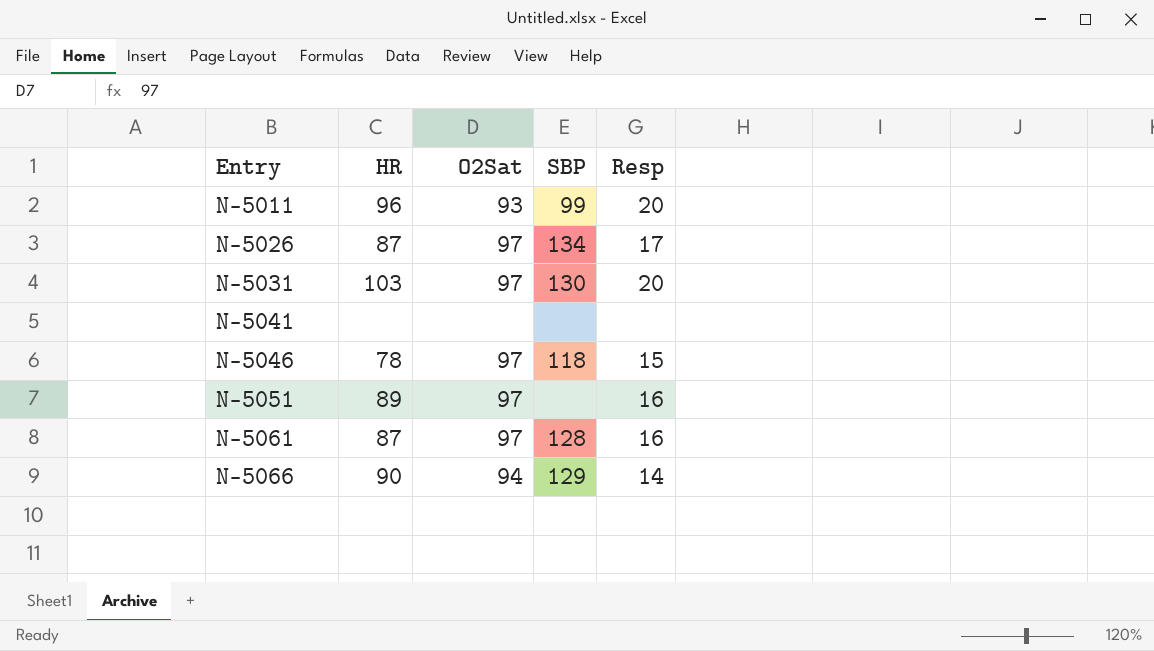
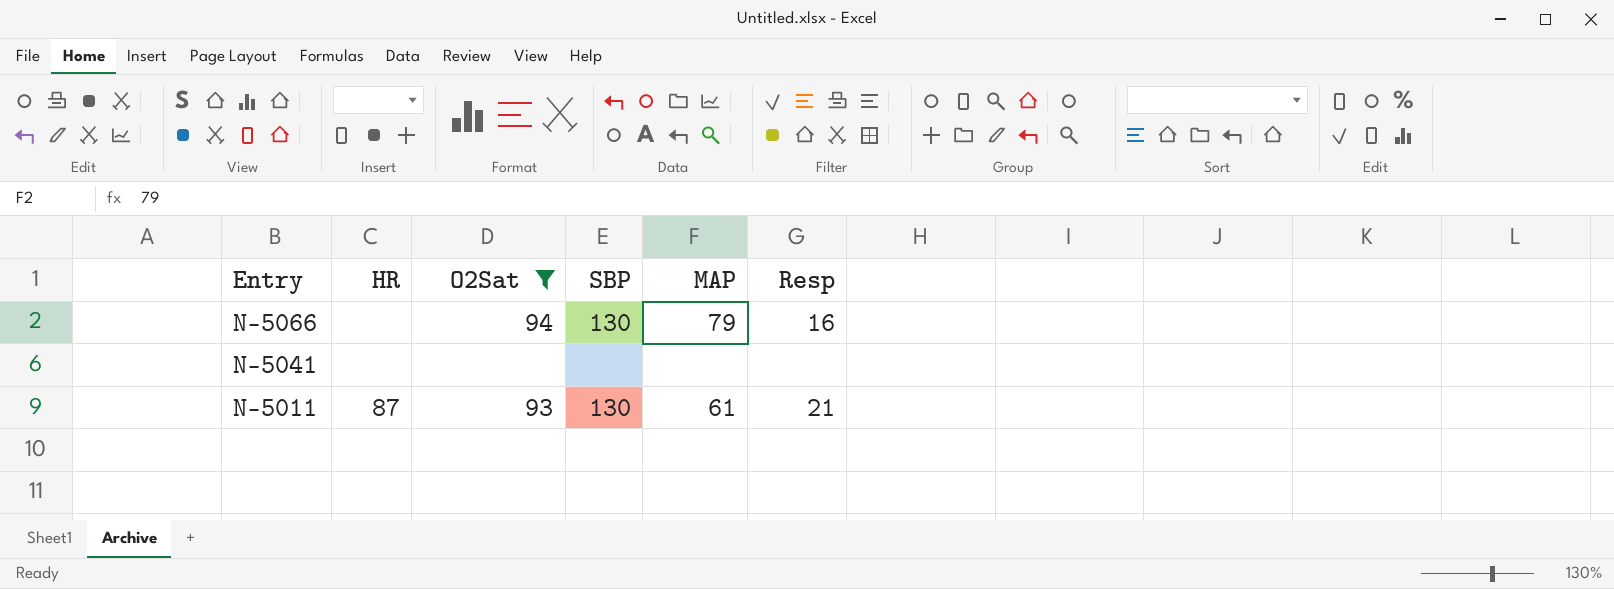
filter: none -> O2Sat != 97
row order: Entry ascending -> Entry descending
column MAP | position: none -> 5
N-5066 | HR: 90 -> none
N-5066 | SBP: 129 -> 130
N-5066 | Resp: 14 -> 16
N-5011 | HR: 96 -> 87
N-5011 | SBP: 99 -> 130
N-5011 | Resp: 20 -> 21

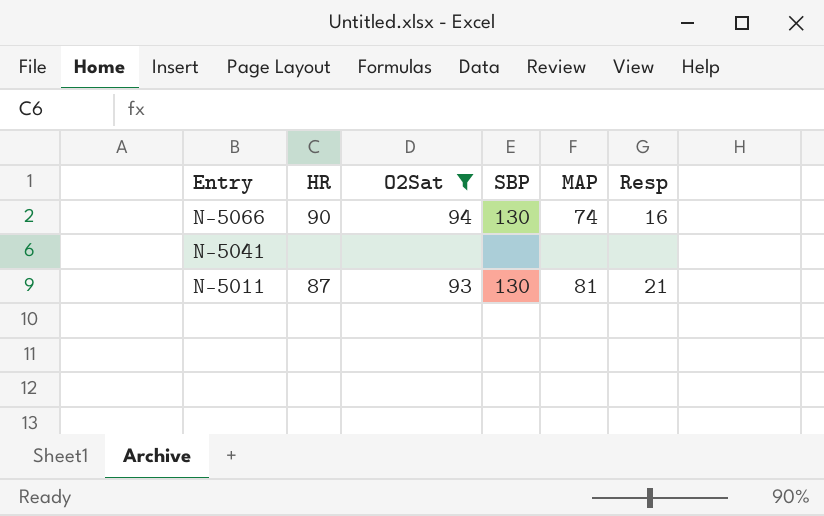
N-5066 | HR: none -> 90
N-5066 | MAP: 79 -> 74
N-5011 | MAP: 61 -> 81

